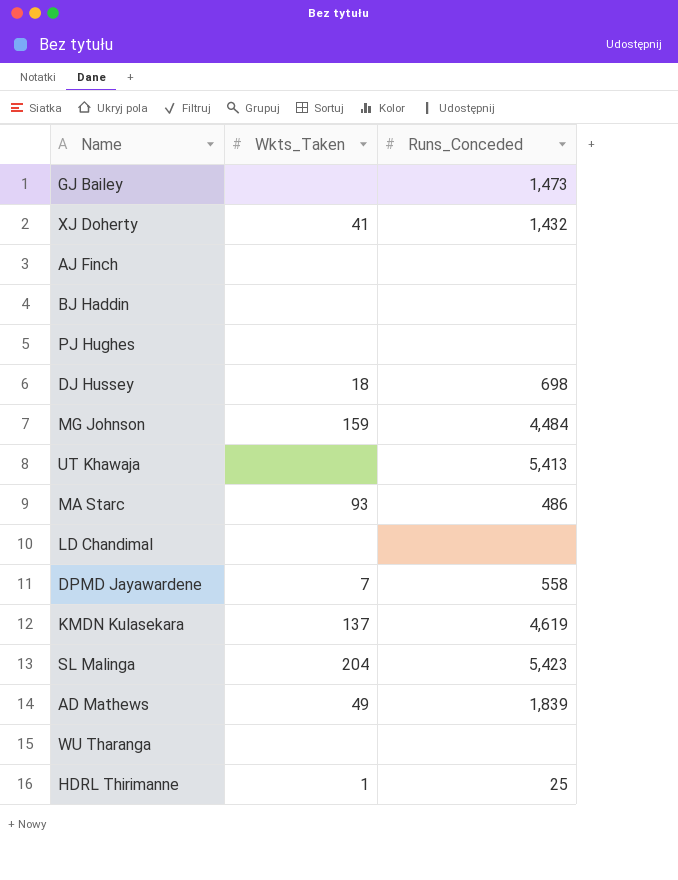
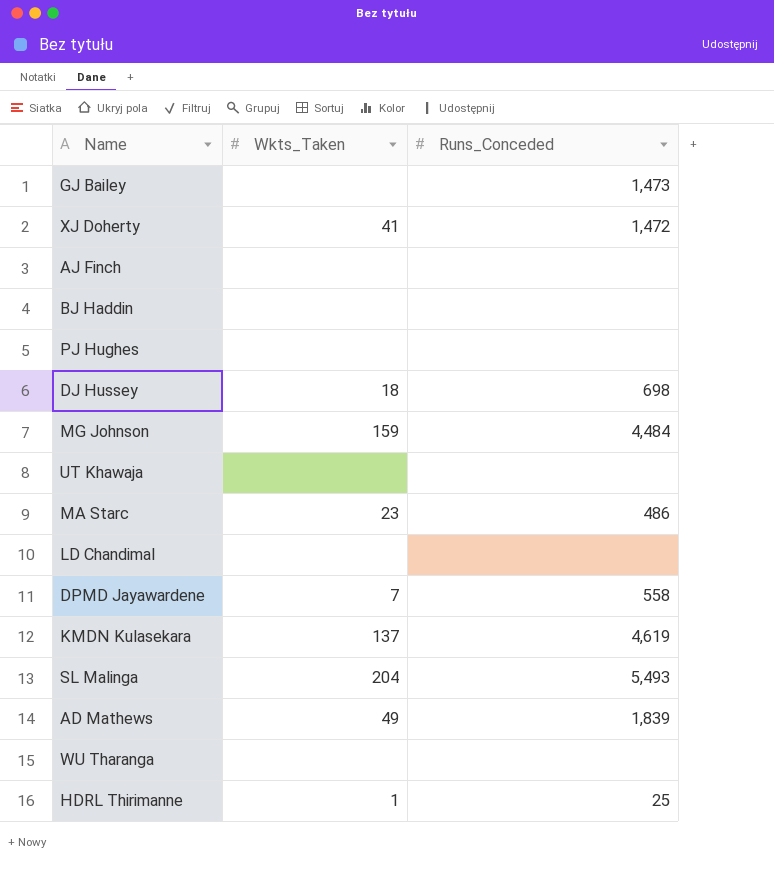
XJ Doherty | Runs_Conceded: 1,432 -> 1,472
UT Khawaja | Runs_Conceded: 5,413 -> none
MA Starc | Wkts_Taken: 93 -> 23
SL Malinga | Runs_Conceded: 5,423 -> 5,493

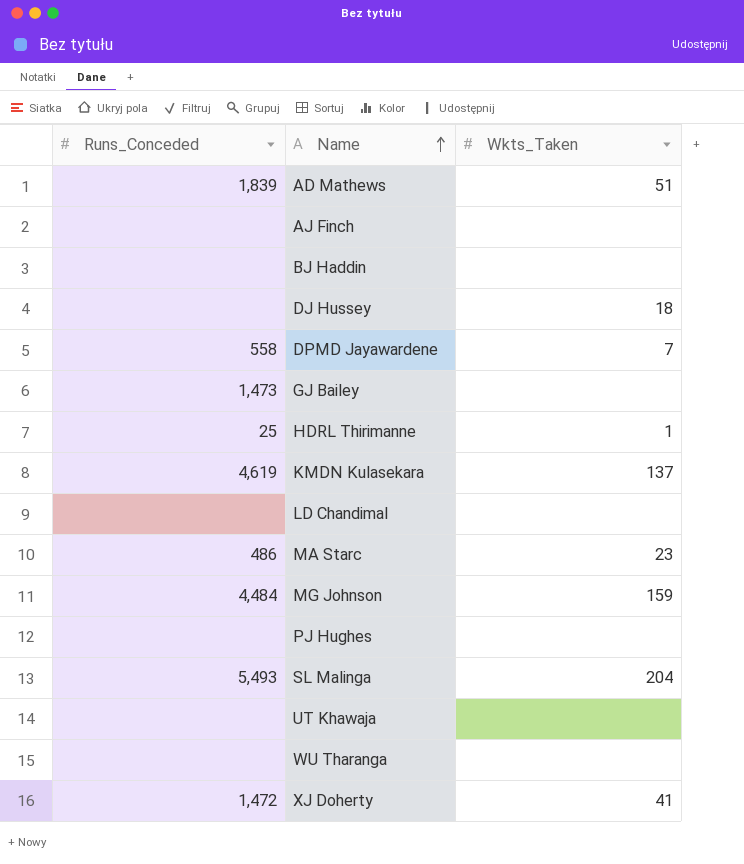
row order: none -> Name ascending
column Runs_Conceded | position: 3 -> 1
AD Mathews | Wkts_Taken: 49 -> 51
DJ Hussey | Runs_Conceded: 698 -> none

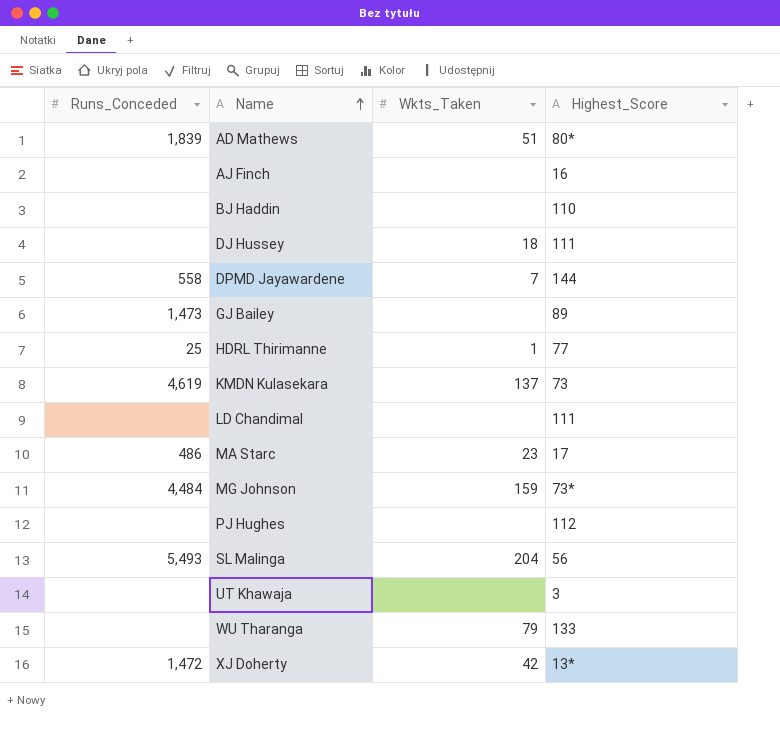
column Highest_Score | position: none -> 4
WU Tharanga | Wkts_Taken: none -> 79
XJ Doherty | Wkts_Taken: 41 -> 42

